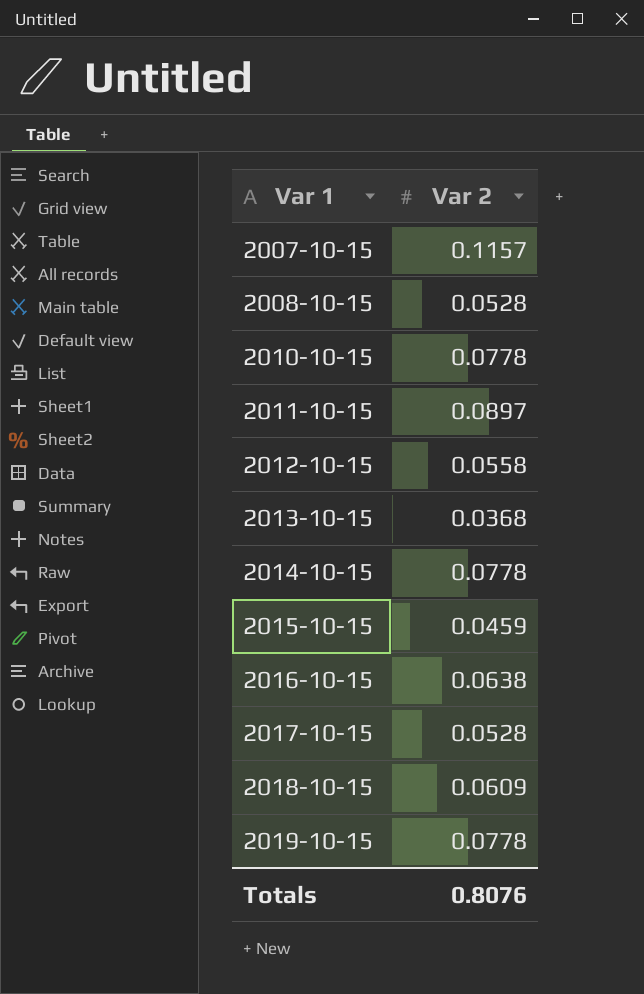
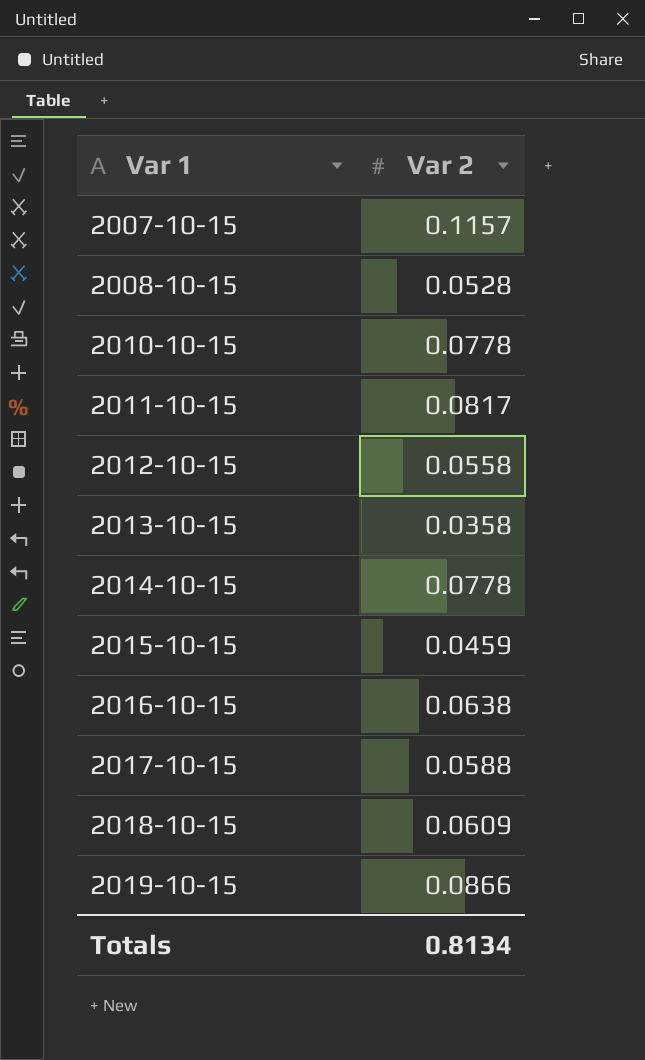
2011-10-15 | Var 2: 0.0897 -> 0.0817
2013-10-15 | Var 2: 0.0368 -> 0.0358
2017-10-15 | Var 2: 0.0528 -> 0.0588
2019-10-15 | Var 2: 0.0778 -> 0.0866
Totals | Var 2: 0.8076 -> 0.8134

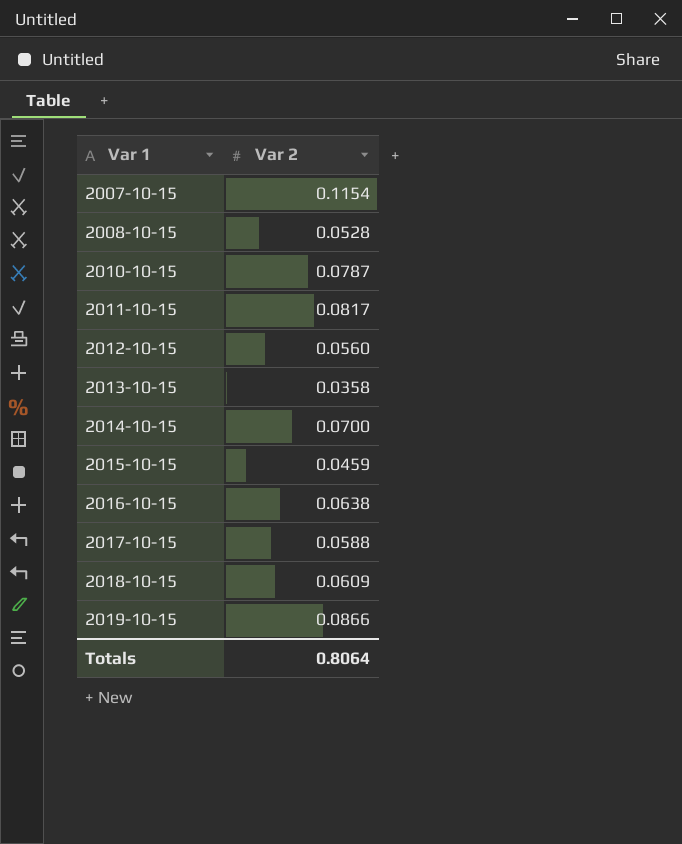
2007-10-15 | Var 2: 0.1157 -> 0.1154
2010-10-15 | Var 2: 0.0778 -> 0.0787
2012-10-15 | Var 2: 0.0558 -> 0.0560
2014-10-15 | Var 2: 0.0778 -> 0.0700
Totals | Var 2: 0.8134 -> 0.8064

